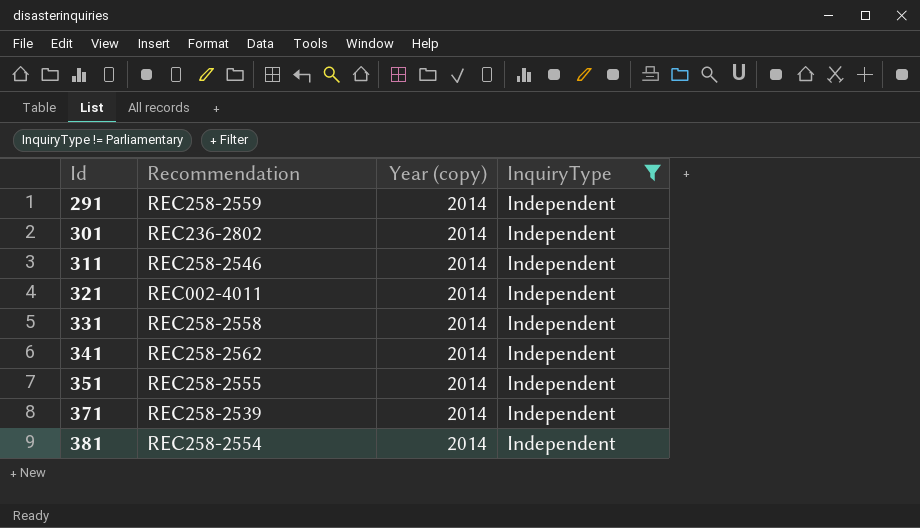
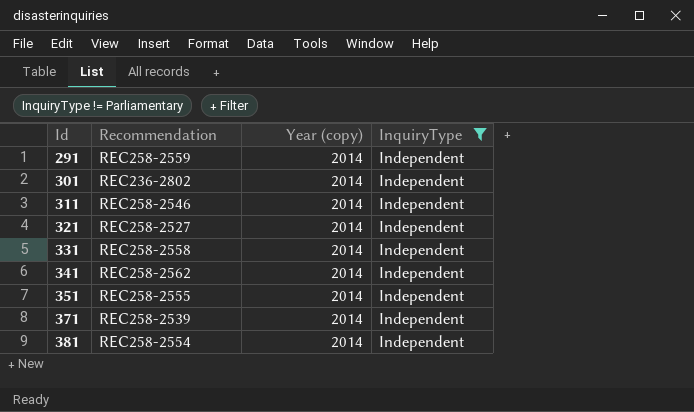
321 | Recommendation: REC002-4011 -> REC258-2527

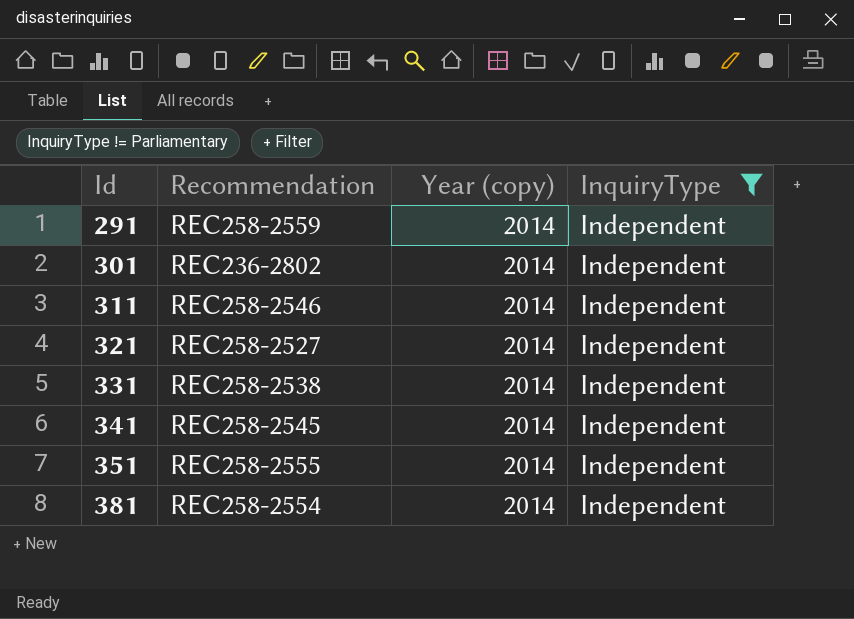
row 371: REC258-2539 | 2014 | Independent -> none
331 | Recommendation: REC258-2558 -> REC258-2538
341 | Recommendation: REC258-2562 -> REC258-2545

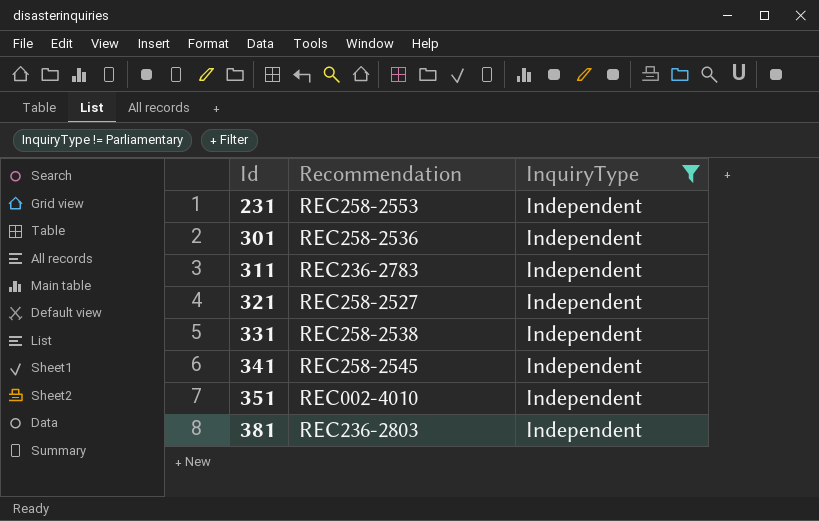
column Year (copy) | position: 3 -> none
row 291: REC258-2559 | 2014 | Independent -> none
row 231: none -> REC258-2553 | Independent
301 | Recommendation: REC236-2802 -> REC258-2536
311 | Recommendation: REC258-2546 -> REC236-2783
351 | Recommendation: REC258-2555 -> REC002-4010
381 | Recommendation: REC258-2554 -> REC236-2803

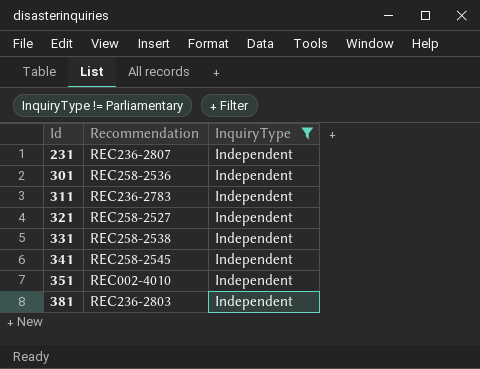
231 | Recommendation: REC258-2553 -> REC236-2807

